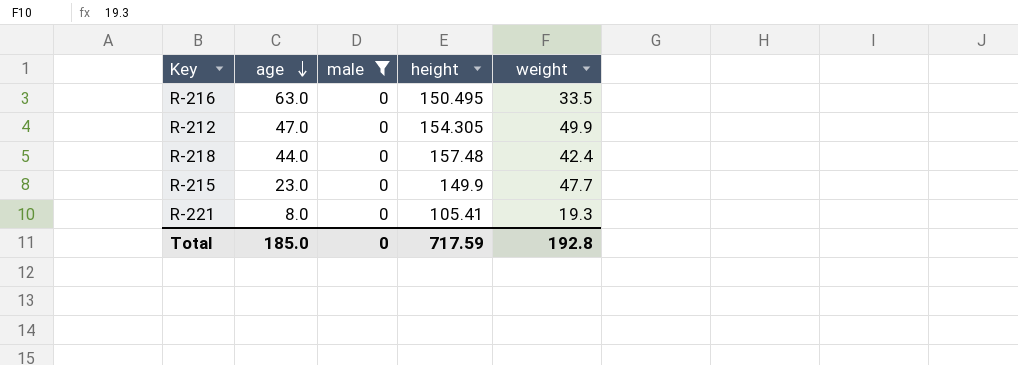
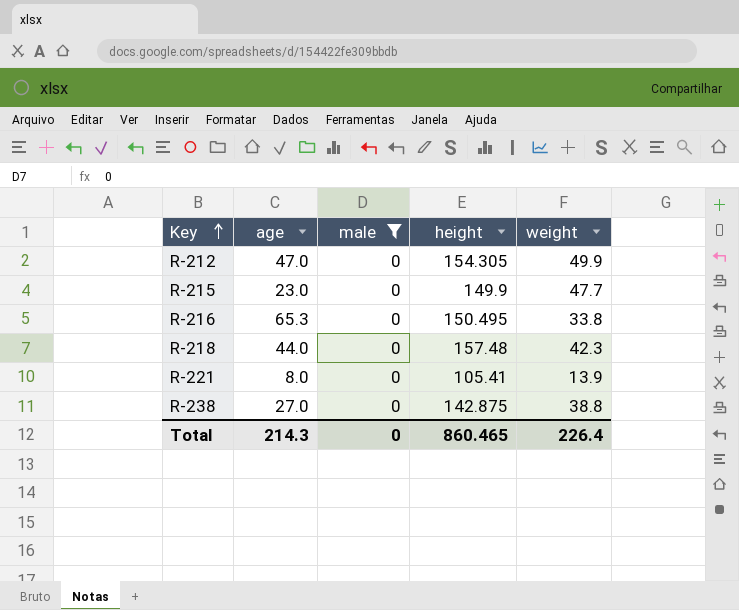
row order: age descending -> Key ascending
R-216 | age: 63.0 -> 65.3
R-216 | weight: 33.5 -> 33.8
R-218 | weight: 42.4 -> 42.3
R-221 | weight: 19.3 -> 13.9
row R-238: none -> 27.0 | 0 | 142.875 | 38.8
Total | age: 185.0 -> 214.3
Total | height: 717.59 -> 860.465
Total | weight: 192.8 -> 226.4

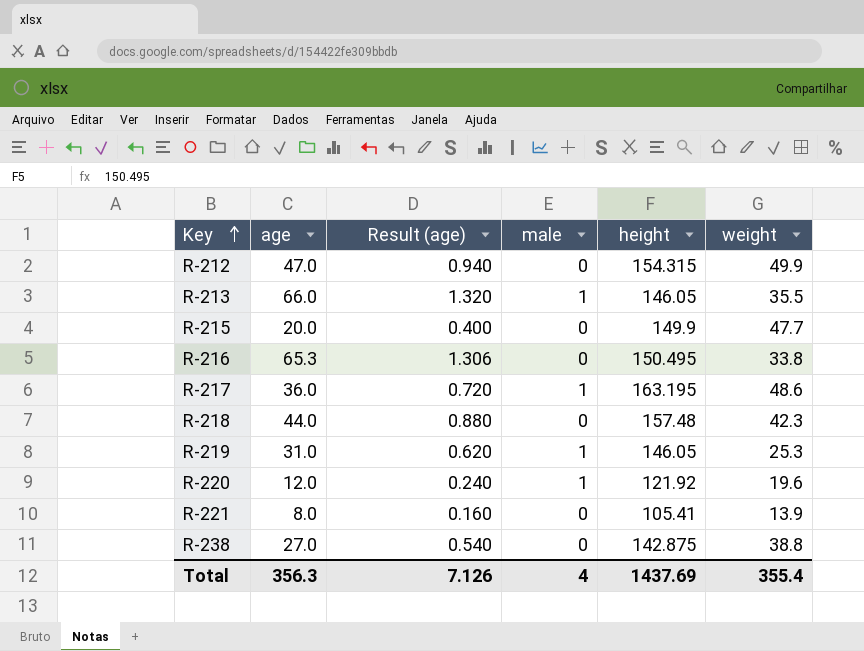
filter: male = 0 -> none
column Result (age) | formula: none -> [age] * 0.02
R-212 | height: 154.305 -> 154.315
R-215 | age: 23.0 -> 20.0
Total | age: 214.3 -> 356.3
Total | male: 0 -> 4
Total | height: 860.465 -> 1437.69
Total | weight: 226.4 -> 355.4

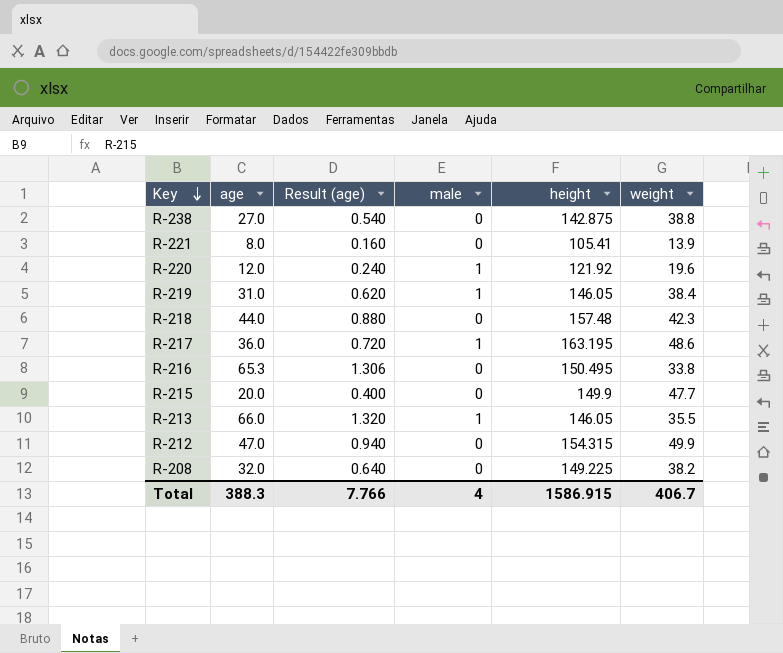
row order: Key ascending -> Key descending
R-219 | weight: 25.3 -> 38.4
row R-208: none -> 32.0 | 0.640 | 0 | 149.225 | 38.2
Total | age: 356.3 -> 388.3
Total | Result (age): 7.126 -> 7.766
Total | height: 1437.69 -> 1586.915
Total | weight: 355.4 -> 406.7

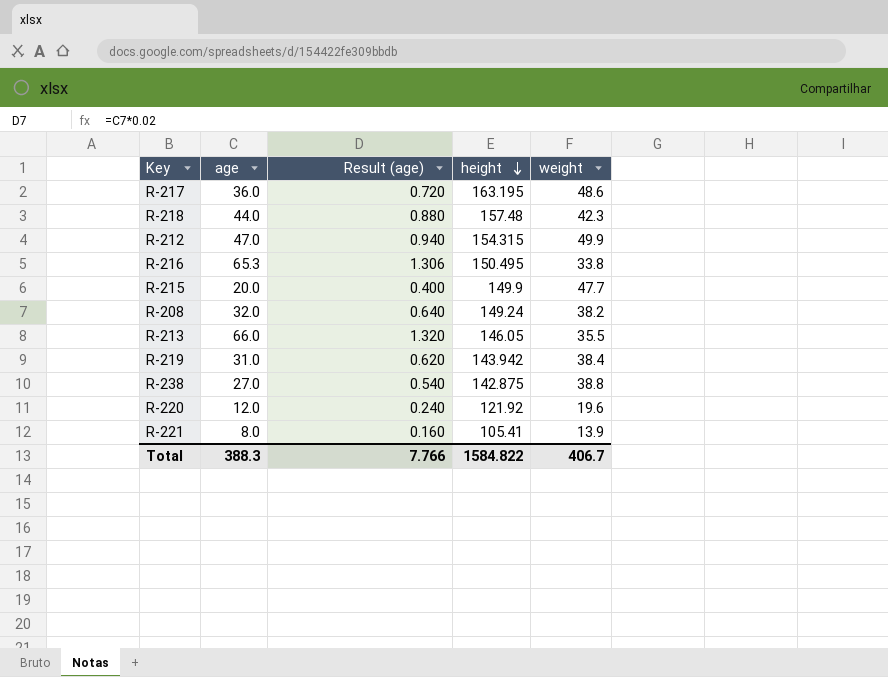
row order: Key descending -> height descending
column male | position: 4 -> none
R-208 | height: 149.225 -> 149.24
R-219 | height: 146.05 -> 143.942
Total | height: 1586.915 -> 1584.822

